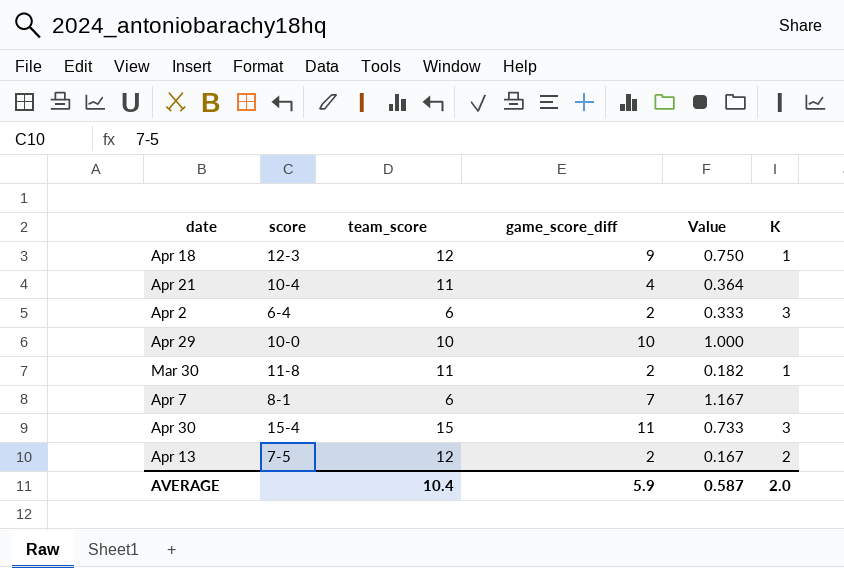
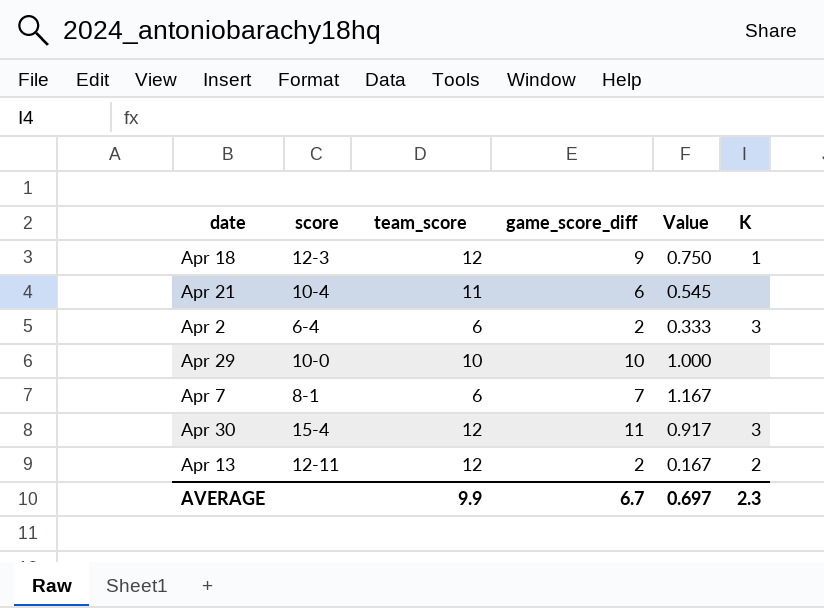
row Mar 30: 11-8 | 11 | 2 | 0.182 | 1 -> none
Apr 21 | game_score_diff: 4 -> 6
Apr 21 | Value: 0.364 -> 0.545
Apr 30 | team_score: 15 -> 12
Apr 30 | Value: 0.733 -> 0.917
Apr 13 | score: 7-5 -> 12-11
AVERAGE | team_score: 10.4 -> 9.9
AVERAGE | game_score_diff: 5.9 -> 6.7
AVERAGE | Value: 0.587 -> 0.697
AVERAGE | K: 2.0 -> 2.3

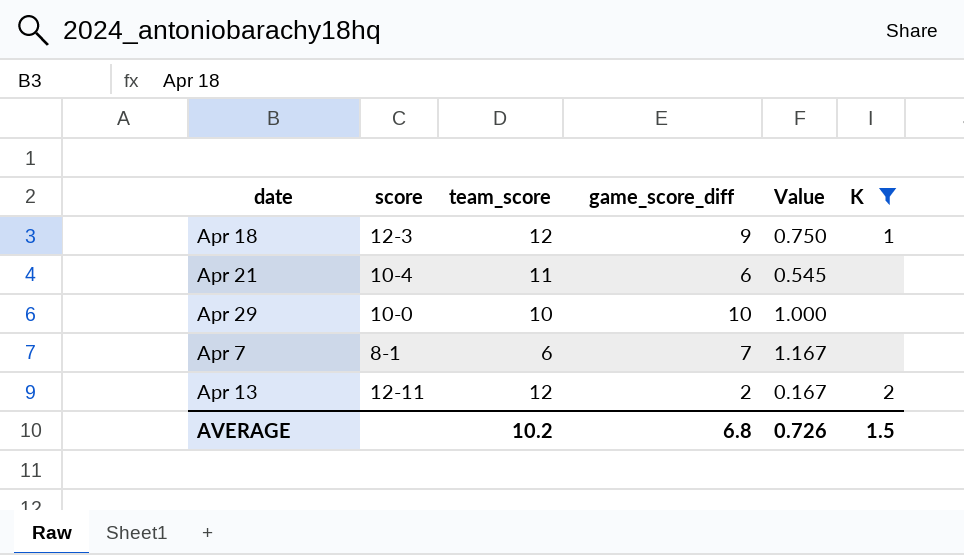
filter: none -> K != 3
AVERAGE | team_score: 9.9 -> 10.2
AVERAGE | game_score_diff: 6.7 -> 6.8
AVERAGE | Value: 0.697 -> 0.726
AVERAGE | K: 2.3 -> 1.5

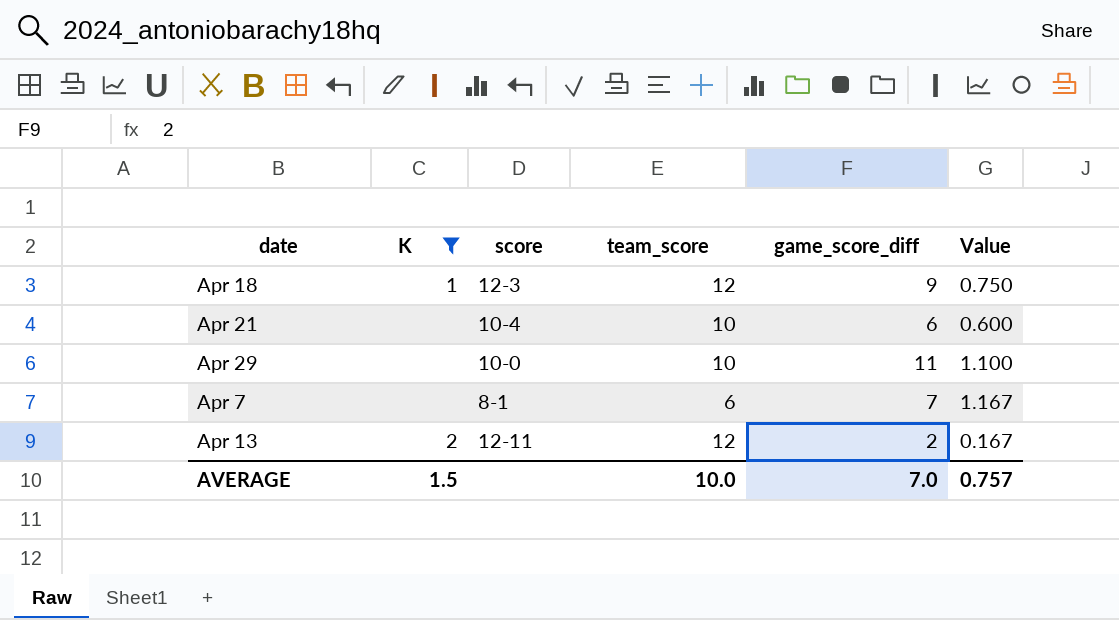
column K | position: 6 -> 2
Apr 21 | team_score: 11 -> 10
Apr 21 | Value: 0.545 -> 0.600
Apr 29 | game_score_diff: 10 -> 11
Apr 29 | Value: 1.000 -> 1.100
AVERAGE | team_score: 10.2 -> 10.0
AVERAGE | game_score_diff: 6.8 -> 7.0
AVERAGE | Value: 0.726 -> 0.757

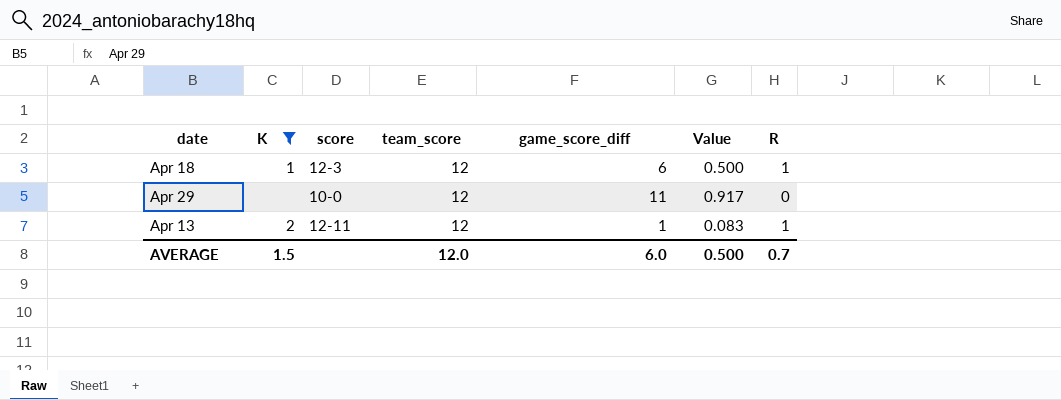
column R | position: none -> 7
row Apr 21: none | 10-4 | 10 | 6 | 0.600 -> none
row Apr 7: none | 8-1 | 6 | 7 | 1.167 -> none
Apr 18 | game_score_diff: 9 -> 6
Apr 18 | Value: 0.750 -> 0.500
Apr 29 | team_score: 10 -> 12
Apr 29 | Value: 1.100 -> 0.917
Apr 13 | game_score_diff: 2 -> 1
Apr 13 | Value: 0.167 -> 0.083
AVERAGE | team_score: 10.0 -> 12.0
AVERAGE | game_score_diff: 7.0 -> 6.0
AVERAGE | Value: 0.757 -> 0.500

